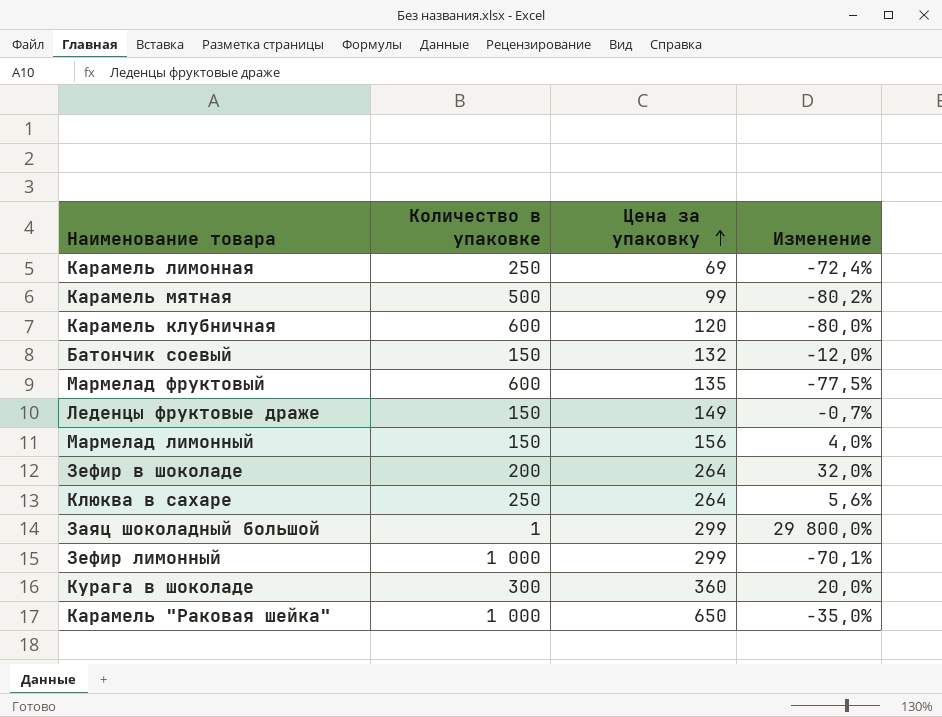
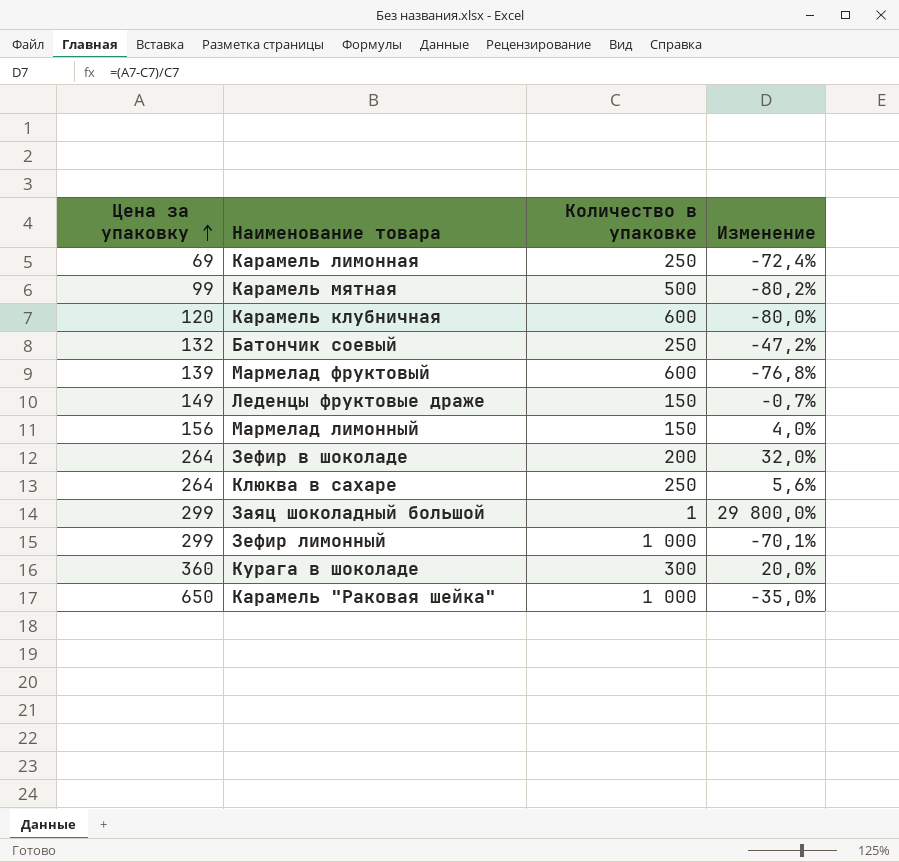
column Цена за упаковку | position: 3 -> 1
Батончик соевый | Количество в упаковке: 150 -> 250
Батончик соевый | Изменение: -12,0% -> -47,2%
Мармелад фруктовый | Цена за упаковку: 135 -> 139
Мармелад фруктовый | Изменение: -77,5% -> -76,8%

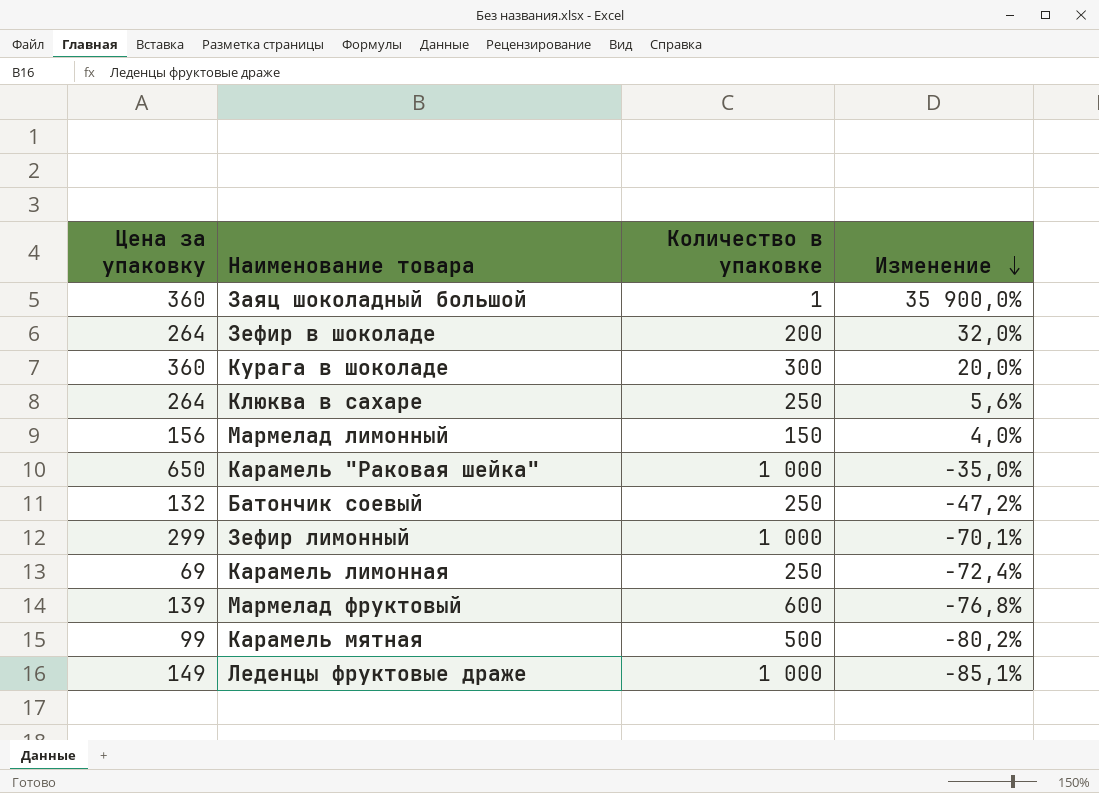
row order: Цена за упаковку ascending -> Изменение descending
row Карамель клубничная: 120 | 600 | -80,0% -> none
Заяц шоколадный большой | Цена за упаковку: 299 -> 360
Заяц шоколадный большой | Изменение: 29 800,0% -> 35 900,0%
Леденцы фруктовые драже | Количество в упаковке: 150 -> 1 000
Леденцы фруктовые драже | Изменение: -0,7% -> -85,1%

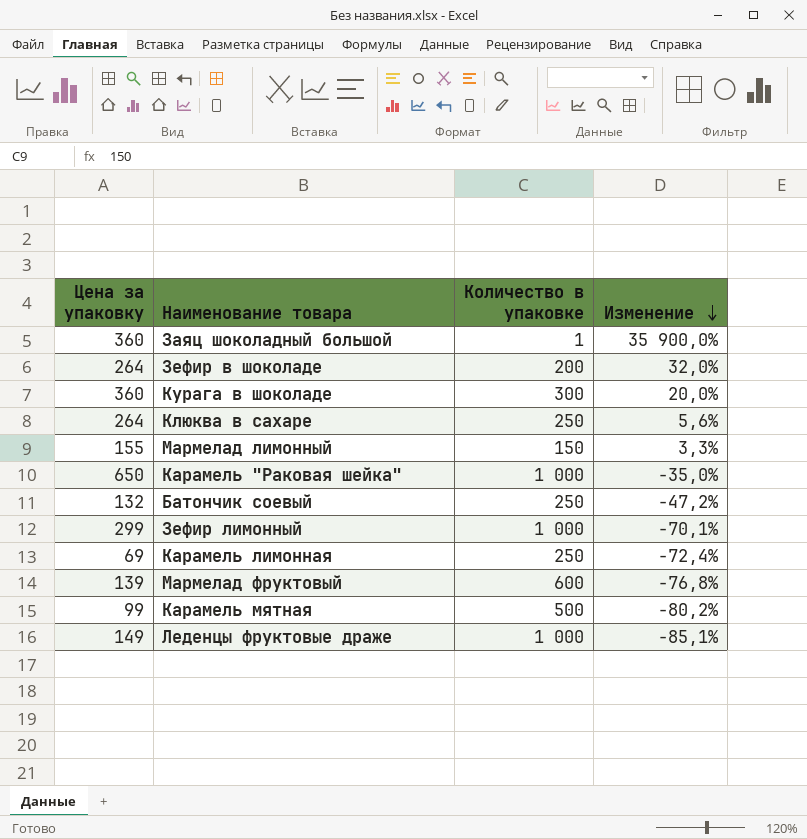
Мармелад лимонный | Цена за упаковку: 156 -> 155
Мармелад лимонный | Изменение: 4,0% -> 3,3%

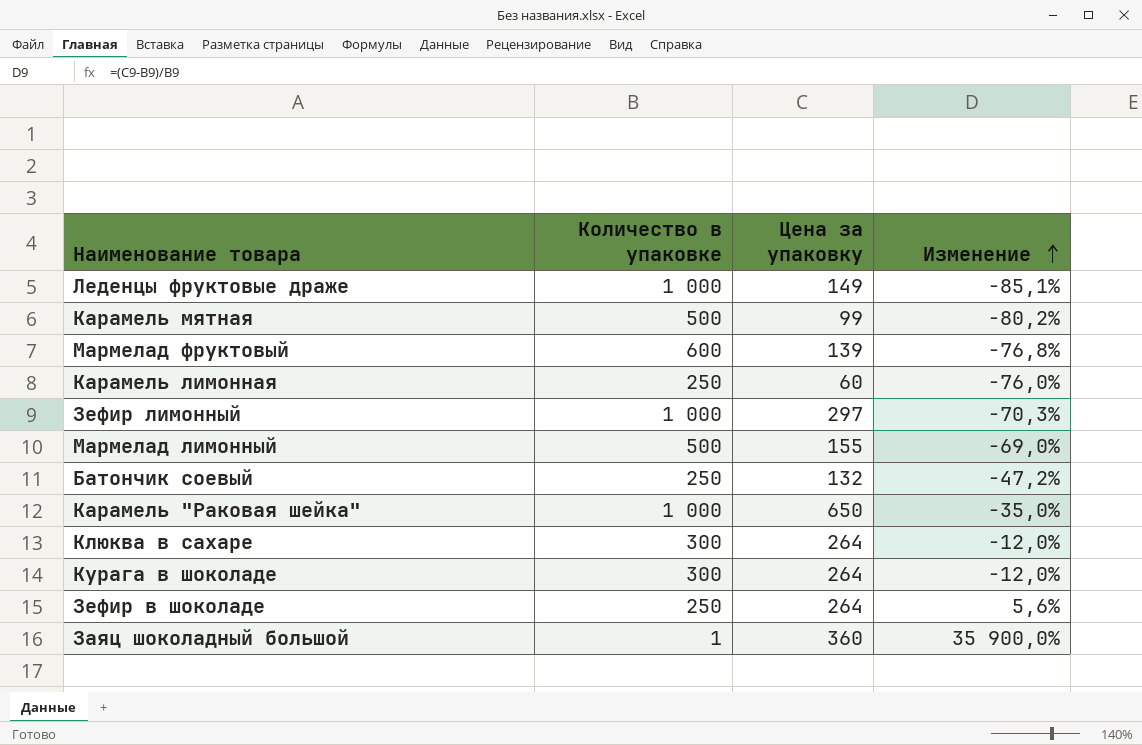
row order: Изменение descending -> Изменение ascending
column Цена за упаковку | position: 1 -> 3
Карамель лимонная | Цена за упаковку: 69 -> 60
Карамель лимонная | Изменение: -72,4% -> -76,0%
Зефир лимонный | Цена за упаковку: 299 -> 297
Зефир лимонный | Изменение: -70,1% -> -70,3%
Мармелад лимонный | Количество в упаковке: 150 -> 500
Мармелад лимонный | Изменение: 3,3% -> -69,0%
Клюква в сахаре | Количество в упаковке: 250 -> 300
Клюква в сахаре | Изменение: 5,6% -> -12,0%
Курага в шоколаде | Цена за упаковку: 360 -> 264
Курага в шоколаде | Изменение: 20,0% -> -12,0%
Зефир в шоколаде | Количество в упаковке: 200 -> 250
Зефир в шоколаде | Изменение: 32,0% -> 5,6%

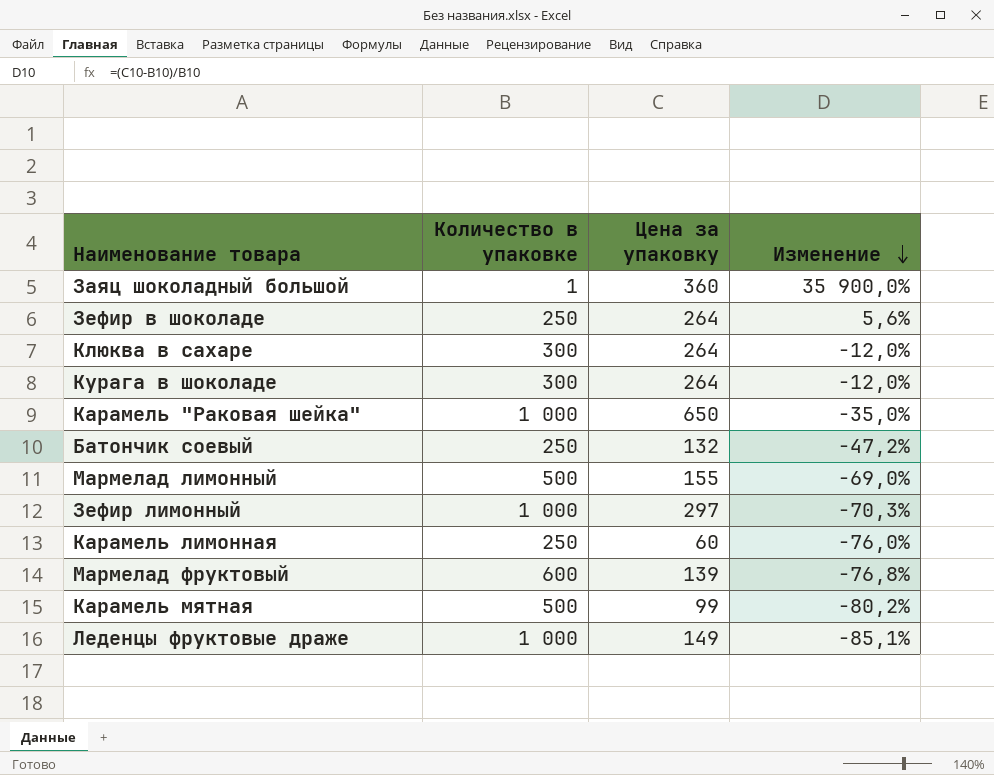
row order: Изменение ascending -> Изменение descending

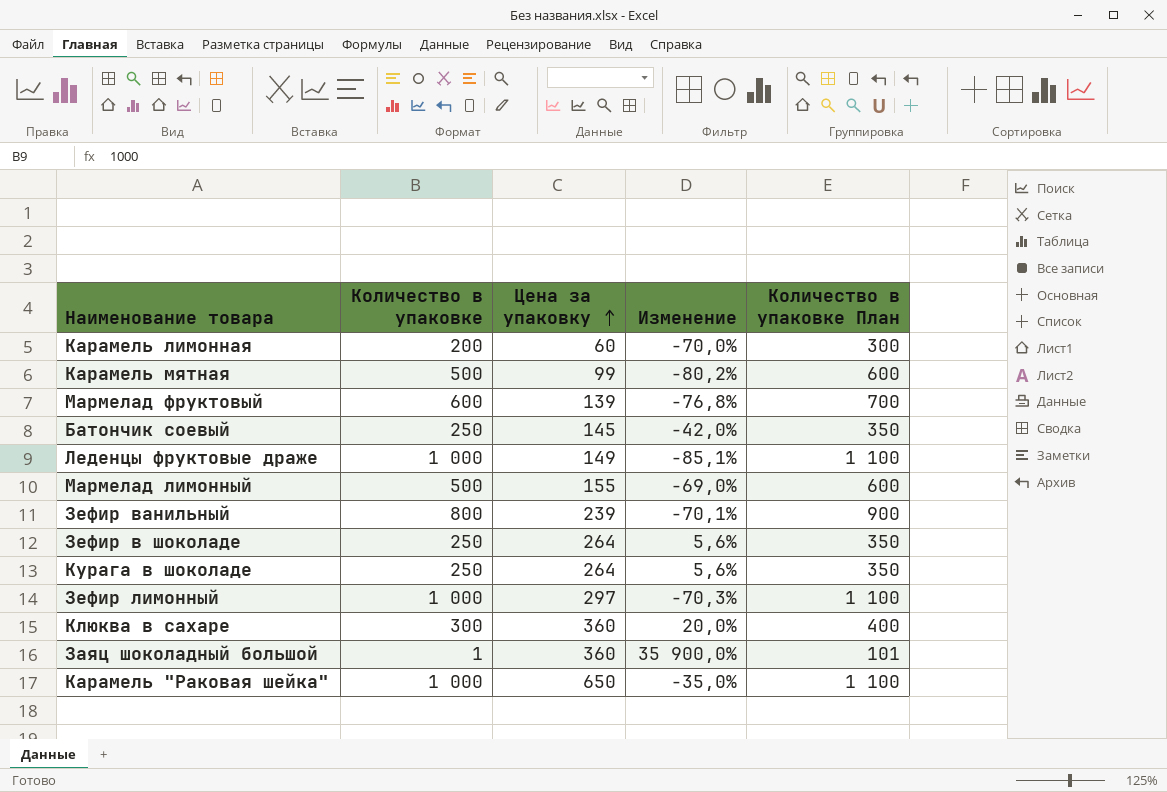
row order: Изменение descending -> Цена за упаковку ascending
column Количество в упаковке План | formula: none -> [Количество в упаковке] + 100
Карамель лимонная | Количество в упаковке: 250 -> 200
Карамель лимонная | Изменение: -76,0% -> -70,0%
Батончик соевый | Цена за упаковку: 132 -> 145
Батончик соевый | Изменение: -47,2% -> -42,0%
row Зефир ванильный: none -> 800 | 239 | -70,1% | 900
Курага в шоколаде | Количество в упаковке: 300 -> 250
Курага в шоколаде | Изменение: -12,0% -> 5,6%
Клюква в сахаре | Цена за упаковку: 264 -> 360
Клюква в сахаре | Изменение: -12,0% -> 20,0%

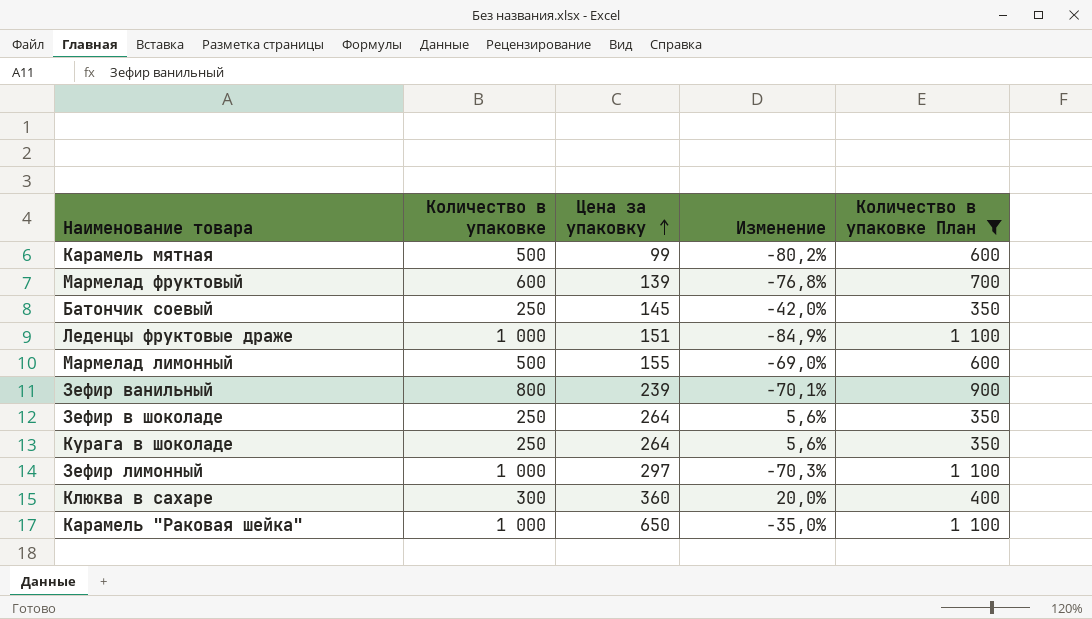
filter: none -> Количество в упаковке План >= 350
Леденцы фруктовые драже | Цена за упаковку: 149 -> 151
Леденцы фруктовые драже | Изменение: -85,1% -> -84,9%

